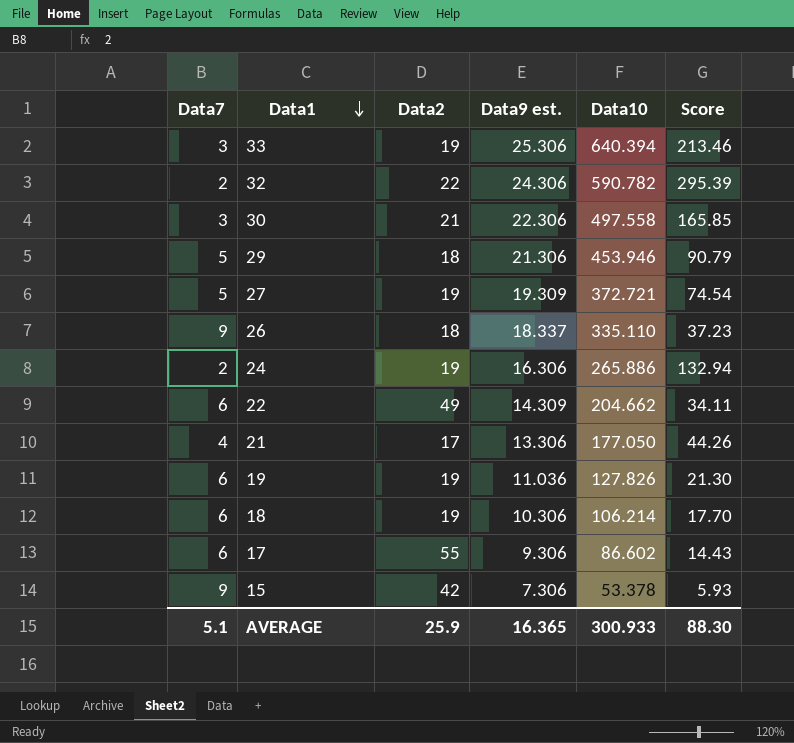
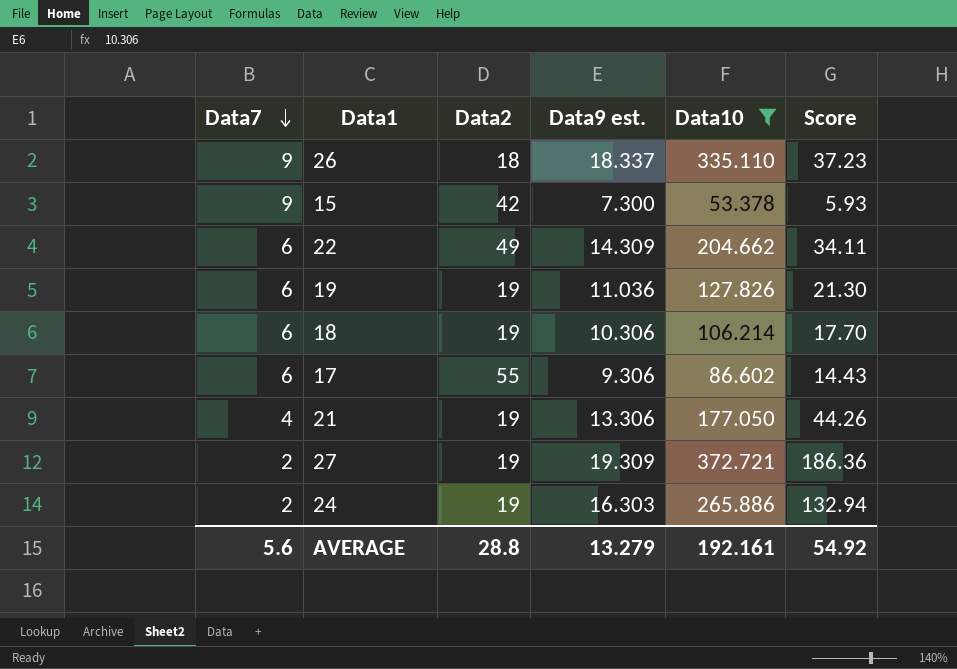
filter: none -> Data10 <= 372.721
row order: Data1 descending -> Data7 descending
15 | Data9 est.: 7.306 -> 7.300
21 | Data2: 17 -> 19
27 | Data7: 5 -> 2
27 | Score: 74.54 -> 186.36
24 | Data9 est.: 16.306 -> 16.303
AVERAGE | Data7: 5.1 -> 5.6
AVERAGE | Data2: 25.9 -> 28.8
AVERAGE | Data9 est.: 16.365 -> 13.279
AVERAGE | Data10: 300.933 -> 192.161
AVERAGE | Score: 88.30 -> 54.92

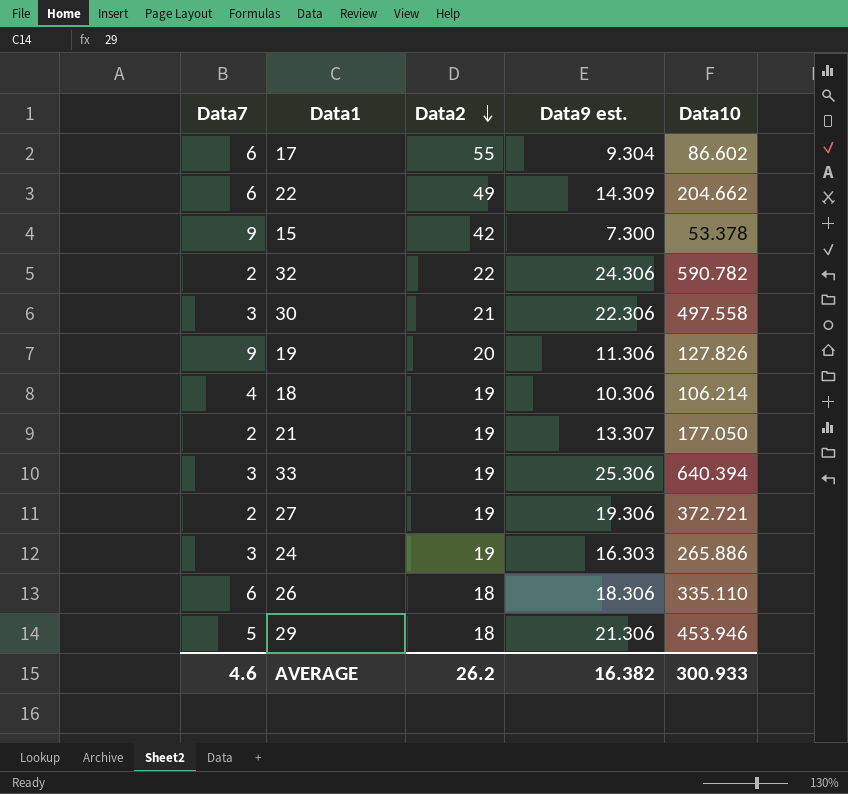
filter: Data10 <= 372.721 -> none
row order: Data7 descending -> Data2 descending
column Score | formula: [Data10] / [Data7] -> none
17 | Data9 est.: 9.306 -> 9.304
19 | Data7: 6 -> 9
19 | Data2: 19 -> 20
19 | Data9 est.: 11.036 -> 11.306
18 | Data7: 6 -> 4
21 | Data7: 4 -> 2
21 | Data9 est.: 13.306 -> 13.307
27 | Data9 est.: 19.309 -> 19.306
24 | Data7: 2 -> 3
26 | Data7: 9 -> 6
26 | Data9 est.: 18.337 -> 18.306
AVERAGE | Data7: 5.6 -> 4.6
AVERAGE | Data2: 28.8 -> 26.2
AVERAGE | Data9 est.: 13.279 -> 16.382
AVERAGE | Data10: 192.161 -> 300.933

